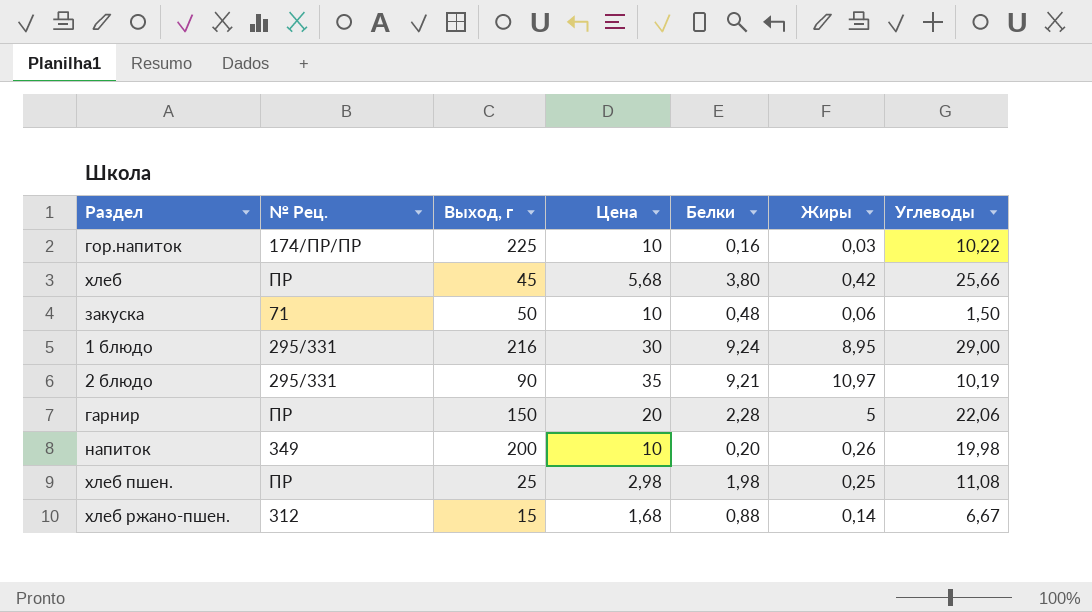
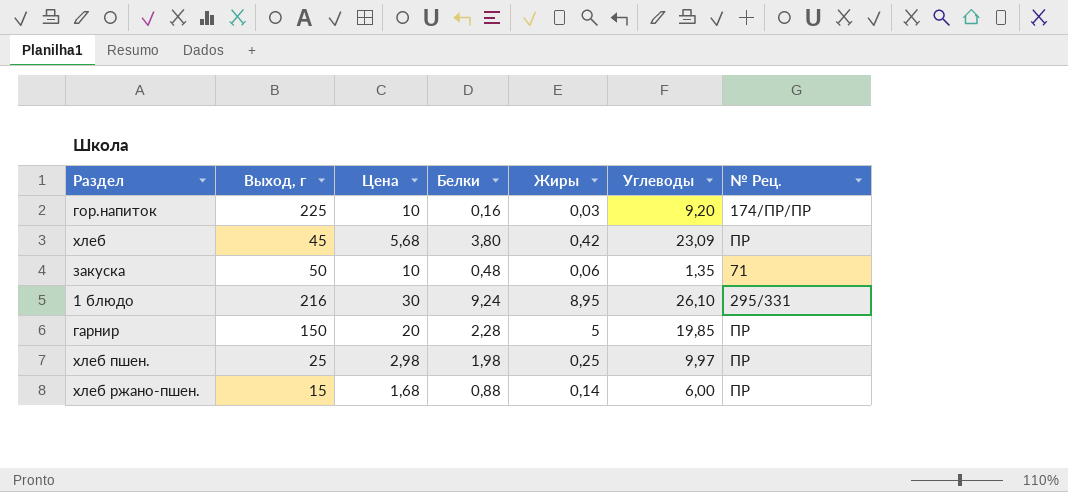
column № Рец. | position: 2 -> 7
row 2 блюдо: 295/331 | 90 | 35 | 9,21 | 10,97 | 10,19 -> none
row напиток: 349 | 200 | 10 | 0,20 | 0,26 | 19,98 -> none
гор.напиток | Углеводы: 10,22 -> 9,20
хлеб | Углеводы: 25,66 -> 23,09
закуска | Углеводы: 1,50 -> 1,35
1 блюдо | Углеводы: 29,00 -> 26,10
гарнир | Углеводы: 22,06 -> 19,85
хлеб пшен. | Углеводы: 11,08 -> 9,97
хлеб ржано-пшен. | Углеводы: 6,67 -> 6,00
хлеб ржано-пшен. | № Рец.: 312 -> ПР

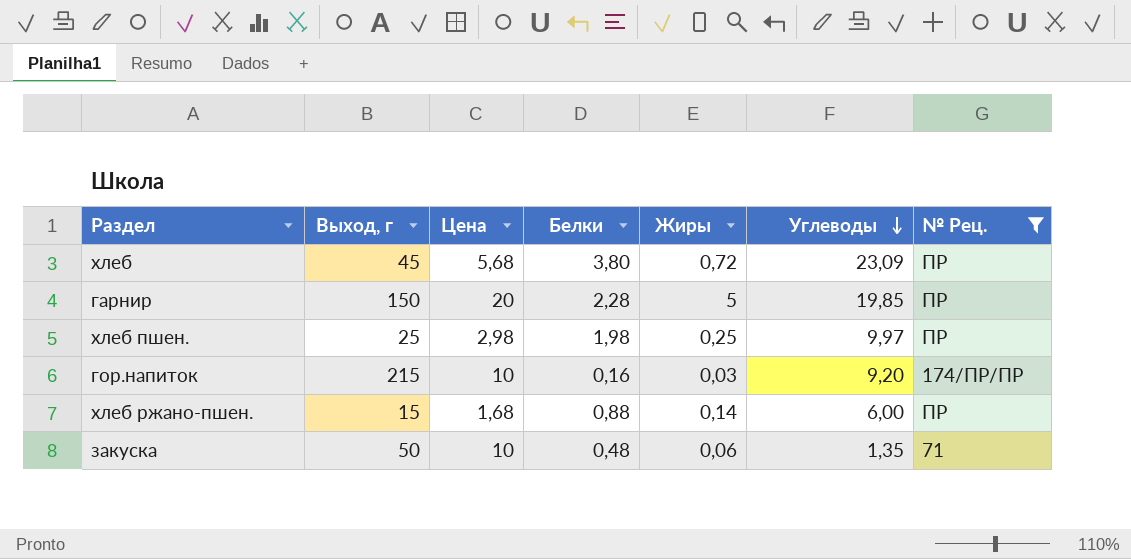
filter: none -> № Рец. != 295/331
row order: none -> Углеводы descending
хлеб | Жиры: 0,42 -> 0,72
гор.напиток | Выход, г: 225 -> 215

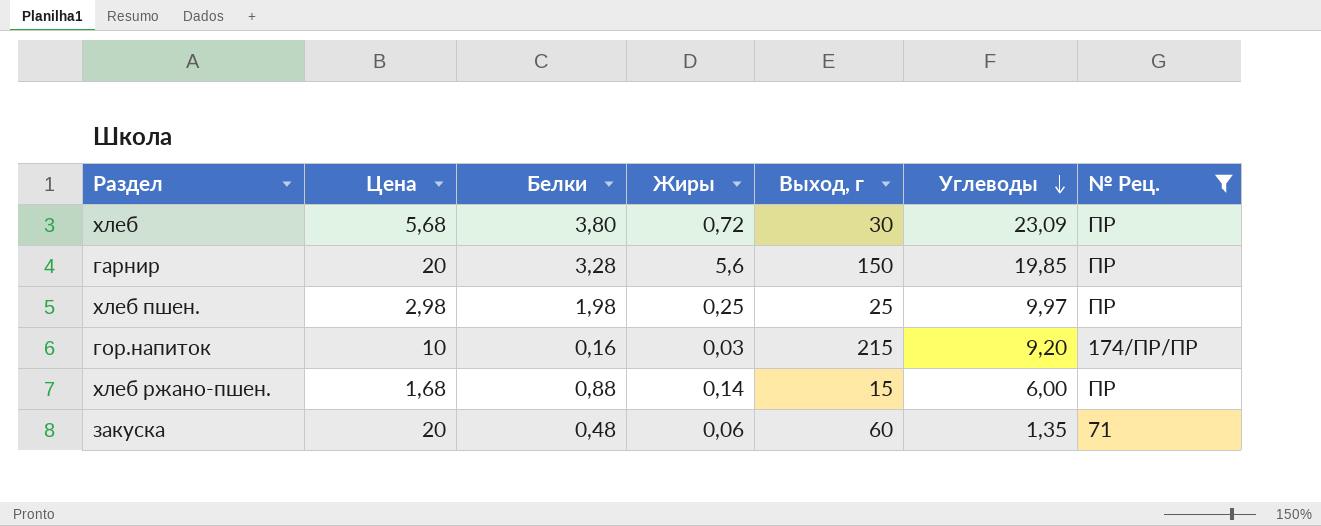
column Выход, г | position: 2 -> 5
хлеб | Выход, г: 45 -> 30
гарнир | Белки: 2,28 -> 3,28
гарнир | Жиры: 5 -> 5,6
закуска | Цена: 10 -> 20
закуска | Выход, г: 50 -> 60

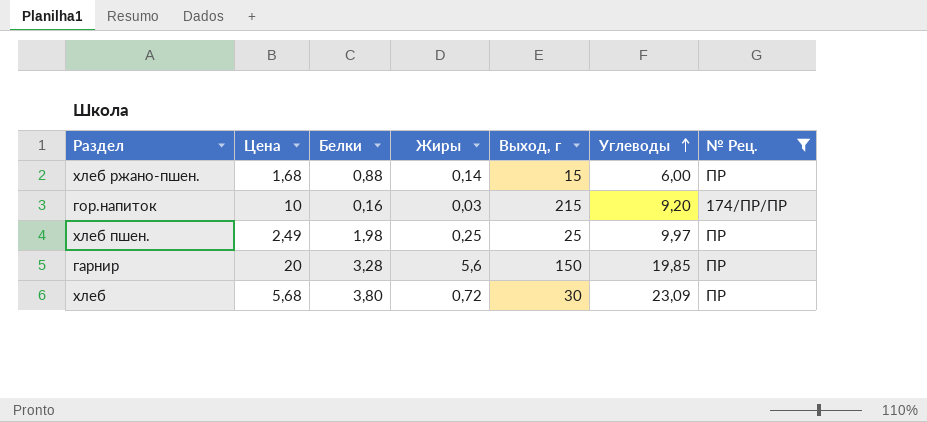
row order: Углеводы descending -> Углеводы ascending
row закуска: 20 | 0,48 | 0,06 | 60 | 1,35 | 71 -> none
хлеб пшен. | Цена: 2,98 -> 2,49

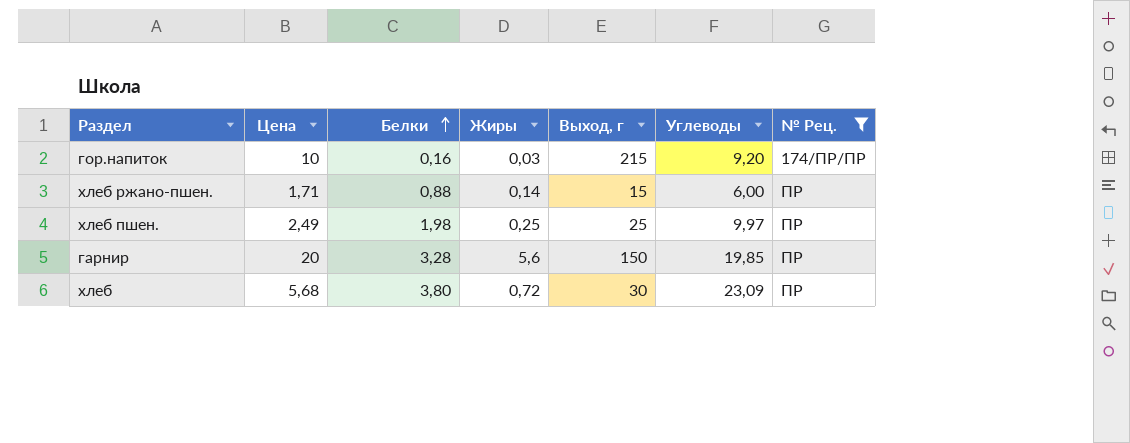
row order: Углеводы ascending -> Белки ascending
хлеб ржано-пшен. | Цена: 1,68 -> 1,71

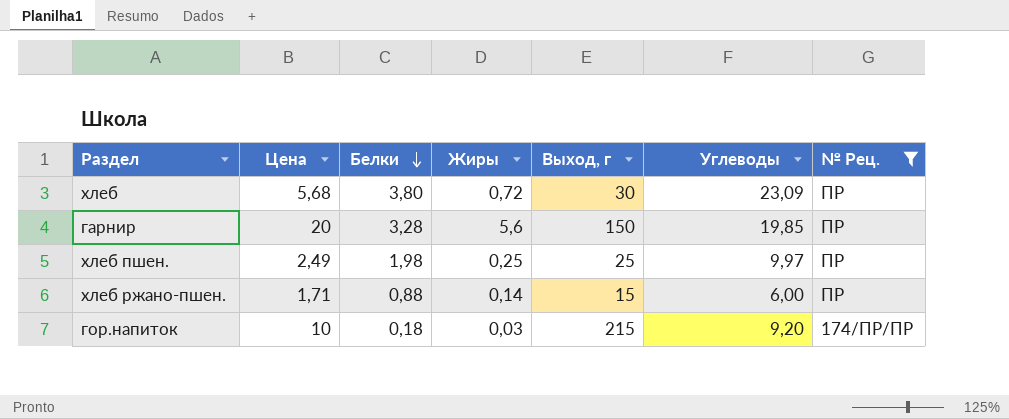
row order: Белки ascending -> Белки descending
гор.напиток | Белки: 0,16 -> 0,18

